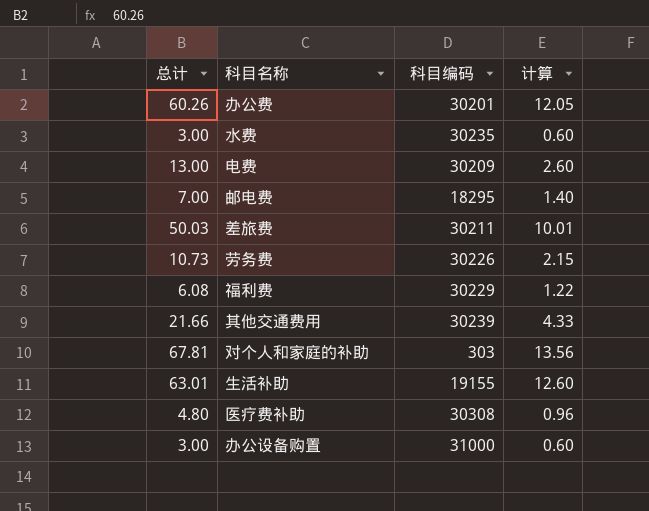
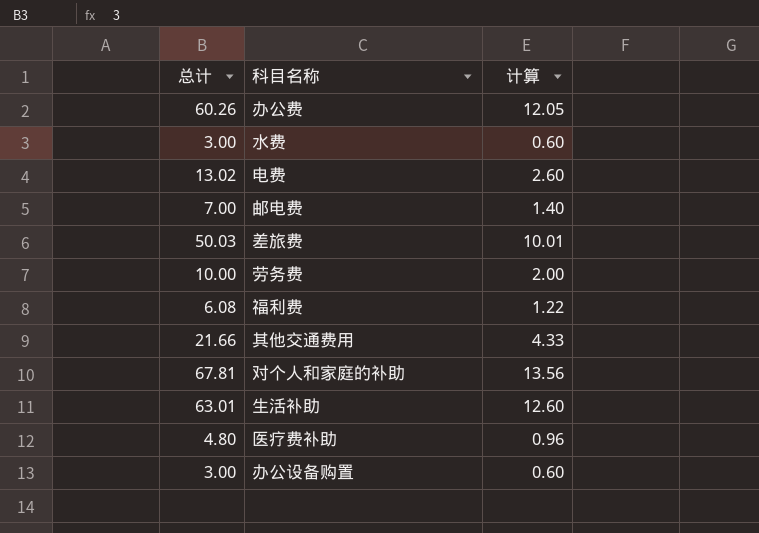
column 科目编码 | position: 3 -> none
电费 | 总计: 13.00 -> 13.02
劳务费 | 总计: 10.73 -> 10.00
劳务费 | 计算: 2.15 -> 2.00

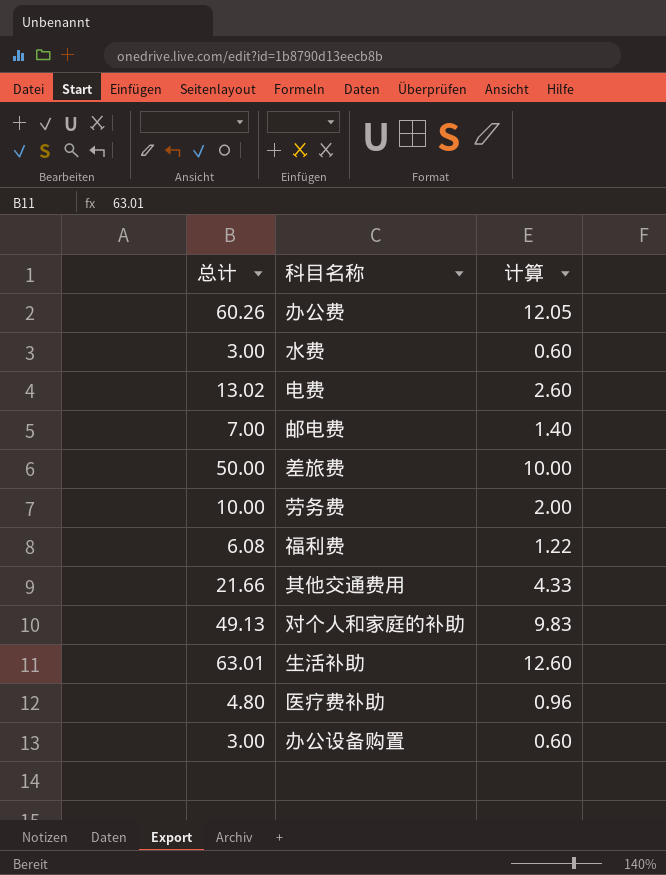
差旅费 | 总计: 50.03 -> 50.00
差旅费 | 计算: 10.01 -> 10.00
对个人和家庭的补助 | 总计: 67.81 -> 49.13
对个人和家庭的补助 | 计算: 13.56 -> 9.83

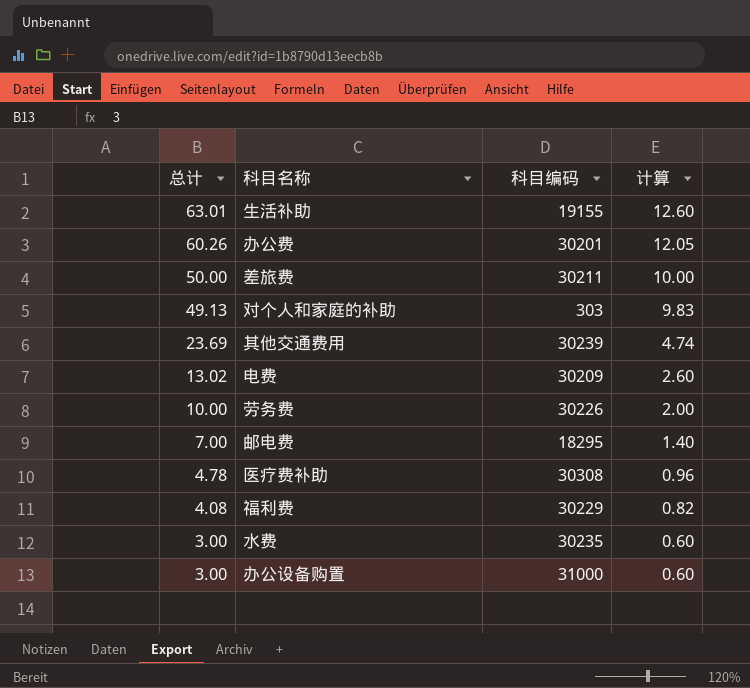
row order: none -> 总计 descending
column 科目编码 | position: none -> 3
其他交通费用 | 总计: 21.66 -> 23.69
其他交通费用 | 计算: 4.33 -> 4.74
医疗费补助 | 总计: 4.80 -> 4.78
福利费 | 总计: 6.08 -> 4.08
福利费 | 计算: 1.22 -> 0.82

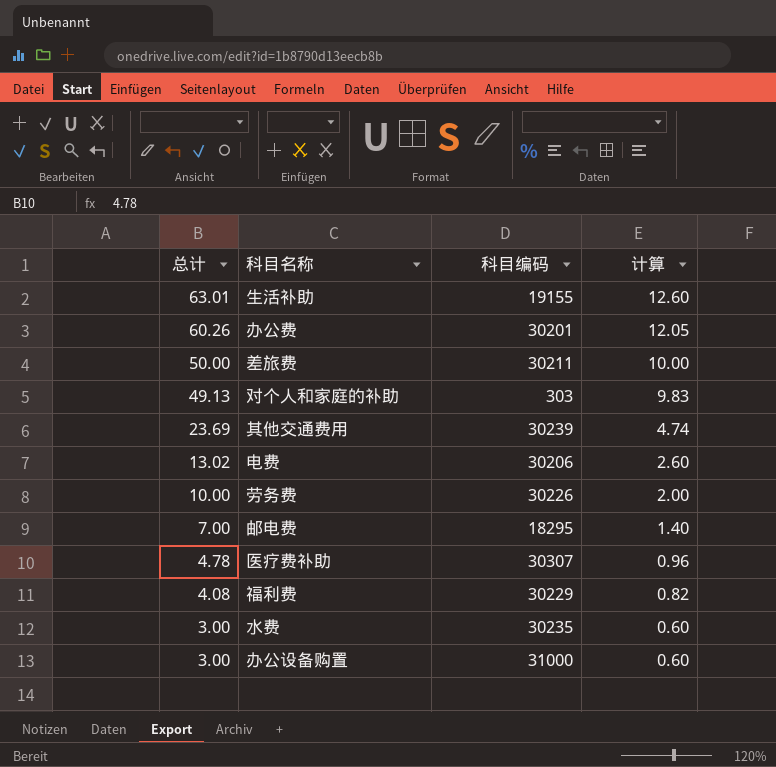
电费 | 科目编码: 30209 -> 30206
医疗费补助 | 科目编码: 30308 -> 30307

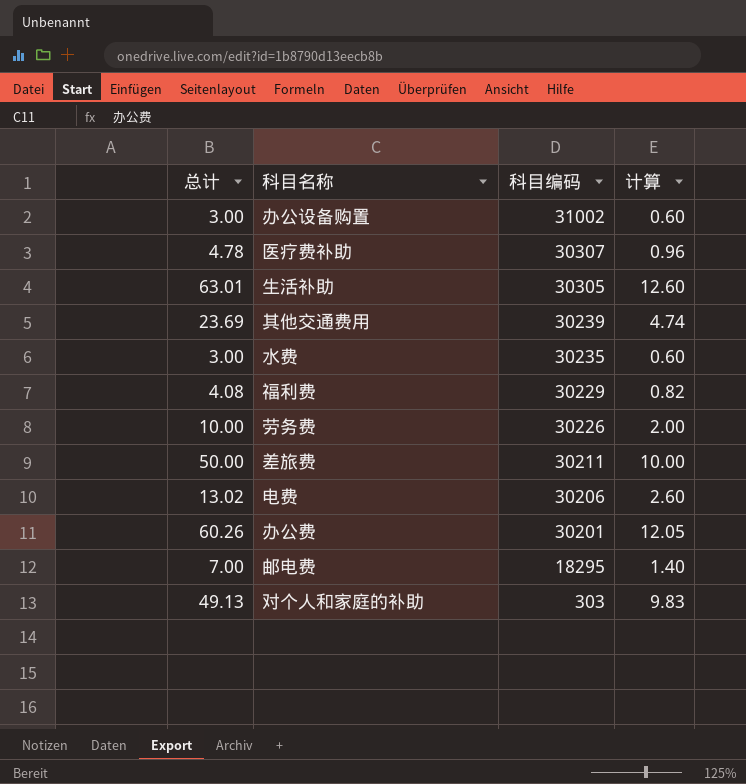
row order: 总计 descending -> 科目编码 descending
办公设备购置 | 科目编码: 31000 -> 31002
生活补助 | 科目编码: 19155 -> 30305

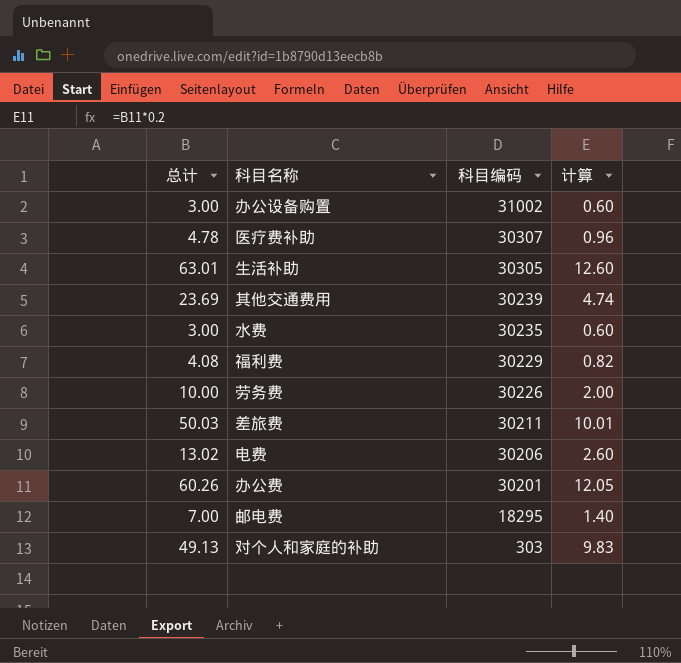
差旅费 | 总计: 50.00 -> 50.03
差旅费 | 计算: 10.00 -> 10.01

